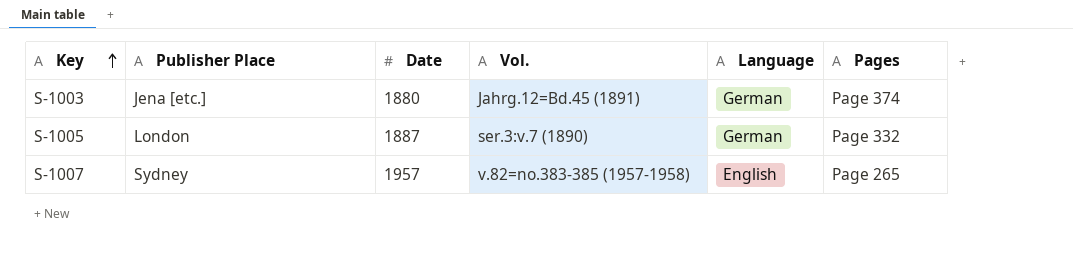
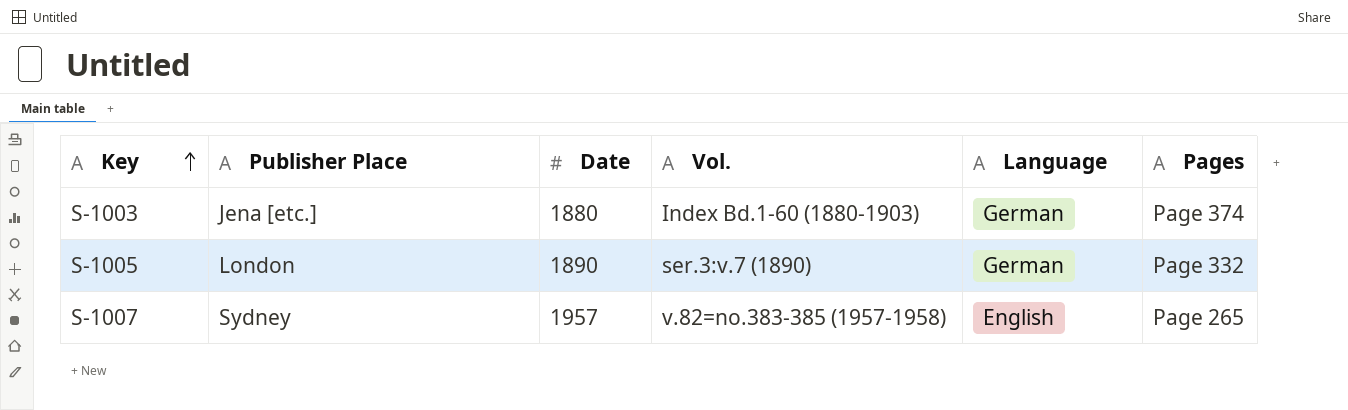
S-1003 | Vol.: Jahrg.12=Bd.45 (1891) -> Index Bd.1-60 (1880-1903)
S-1005 | Date: 1887 -> 1890

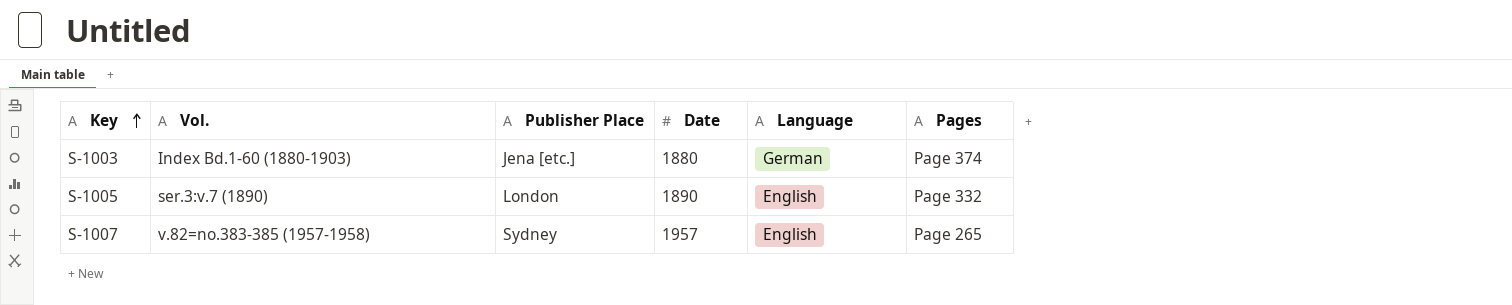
column Vol. | position: 4 -> 2
S-1005 | Language: German -> English

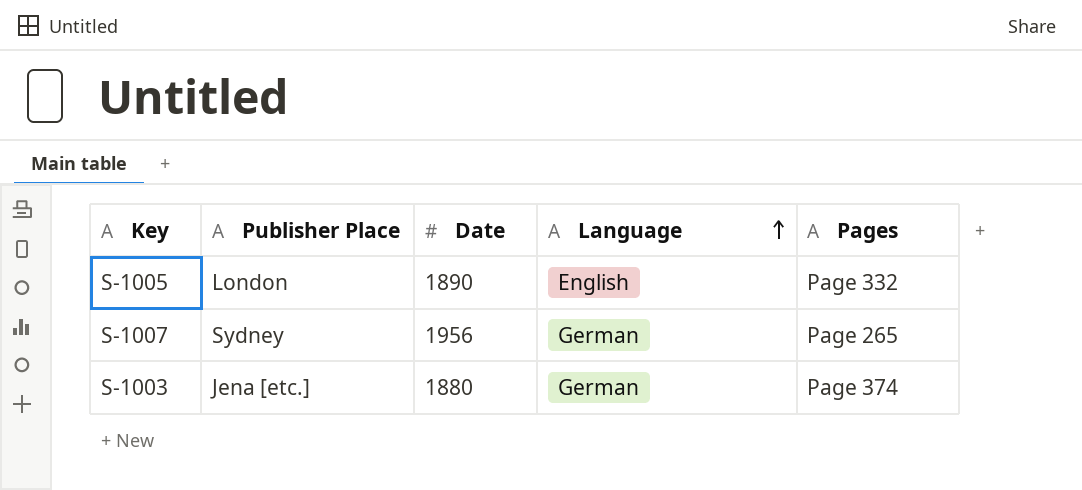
row order: Key ascending -> Language ascending
column Vol. | position: 2 -> none
S-1007 | Date: 1957 -> 1956
S-1007 | Language: English -> German

